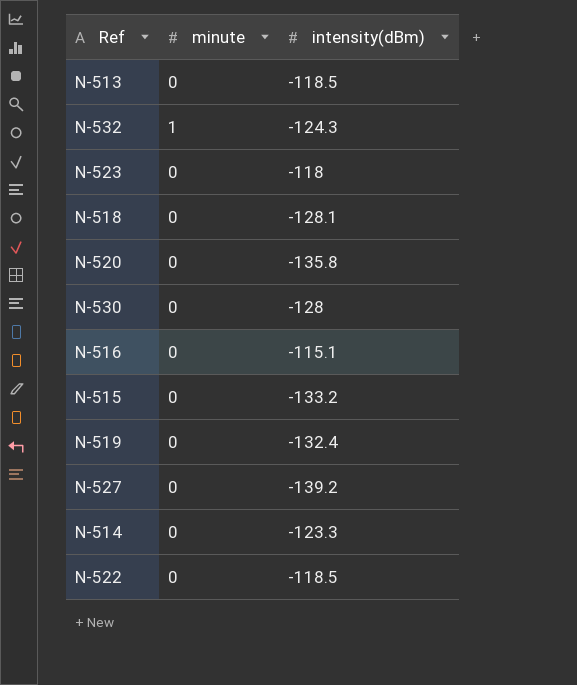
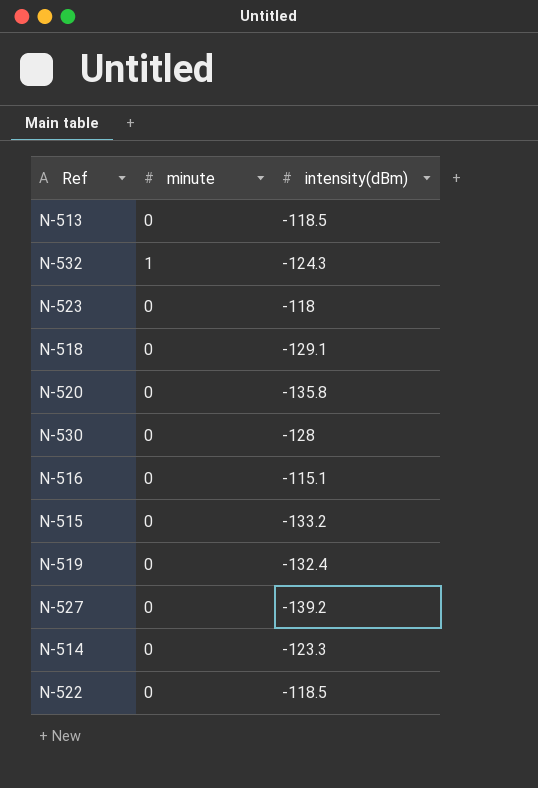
N-518 | intensity(dBm): -128.1 -> -129.1

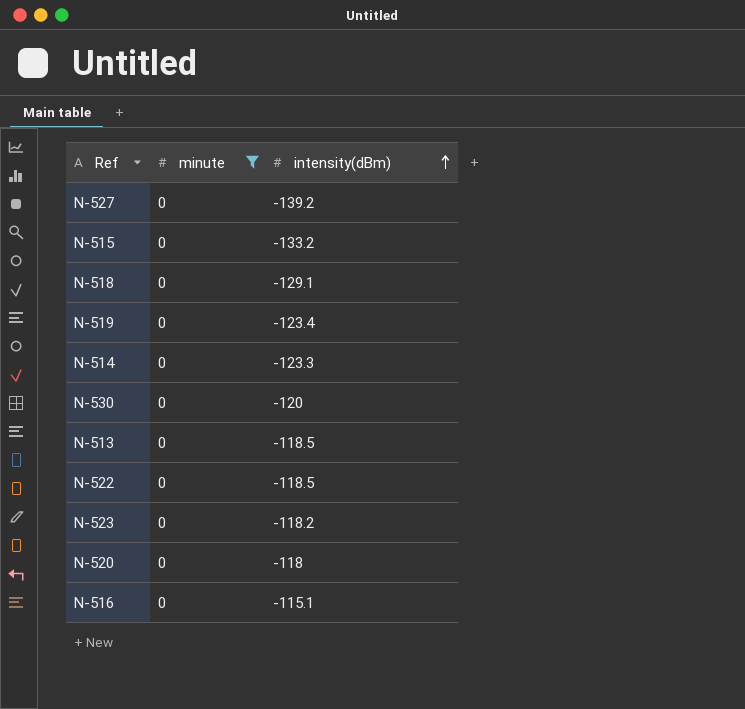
filter: none -> minute = 0
row order: none -> intensity(dBm) ascending
N-519 | intensity(dBm): -132.4 -> -123.4
N-530 | intensity(dBm): -128 -> -120
N-523 | intensity(dBm): -118 -> -118.2
N-520 | intensity(dBm): -135.8 -> -118

